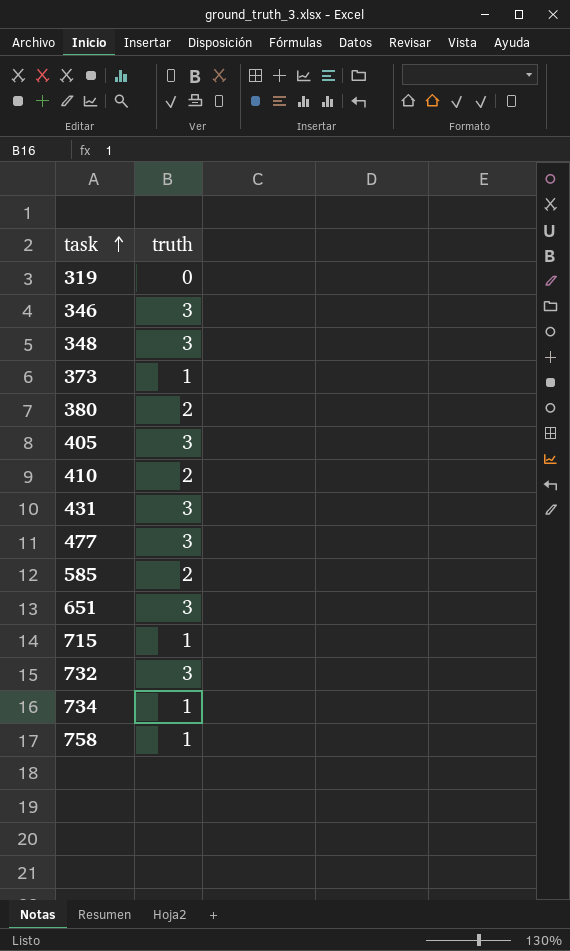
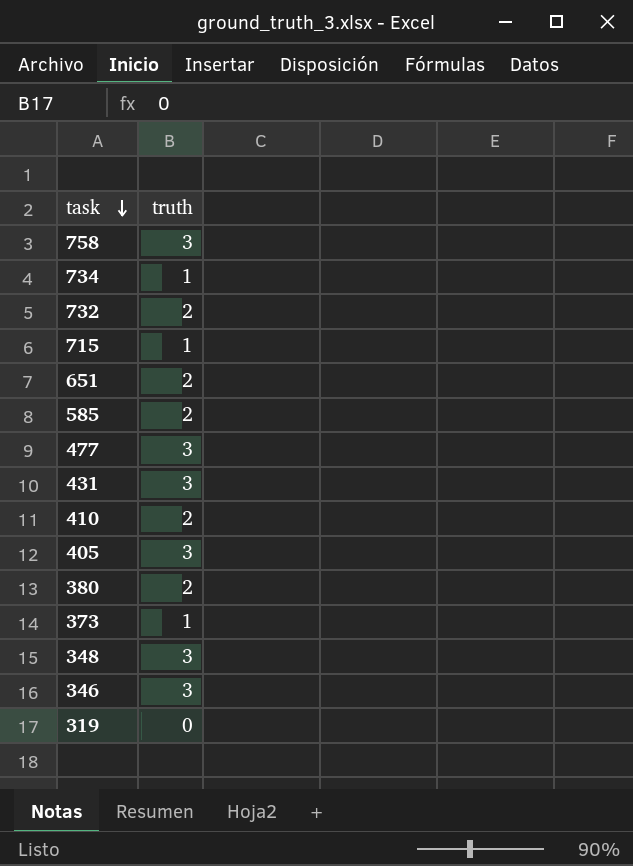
row order: task ascending -> task descending
758 | truth: 1 -> 3
732 | truth: 3 -> 2
651 | truth: 3 -> 2

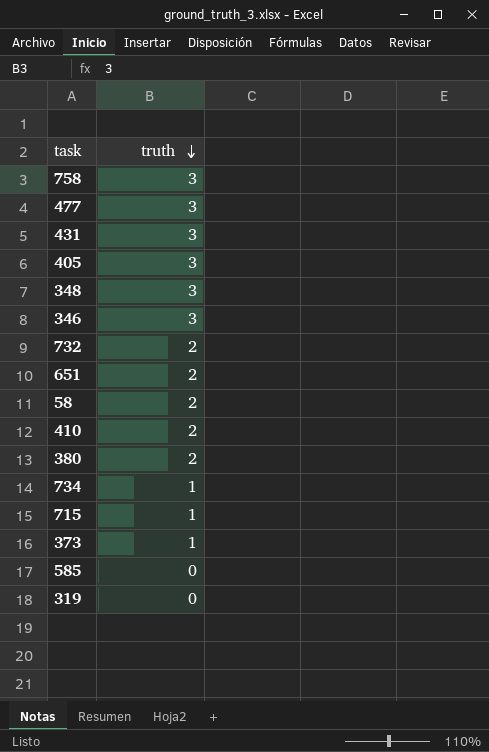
row order: task descending -> truth descending
row 58: none -> 2
585 | truth: 2 -> 0

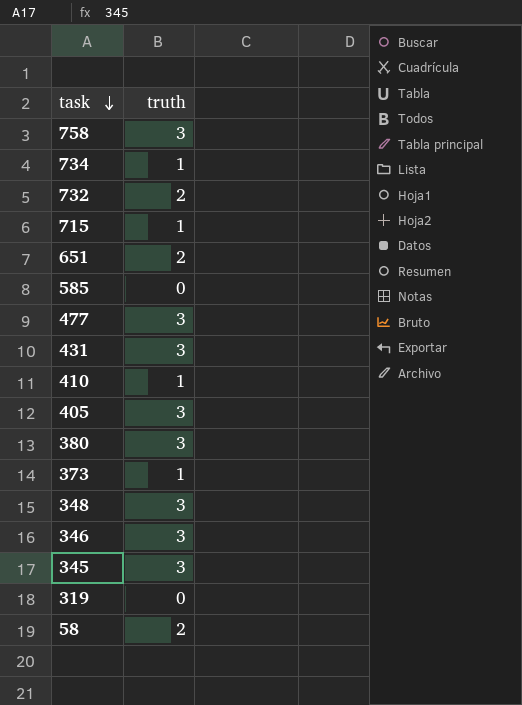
row order: truth descending -> task descending
410 | truth: 2 -> 1
380 | truth: 2 -> 3
row 345: none -> 3

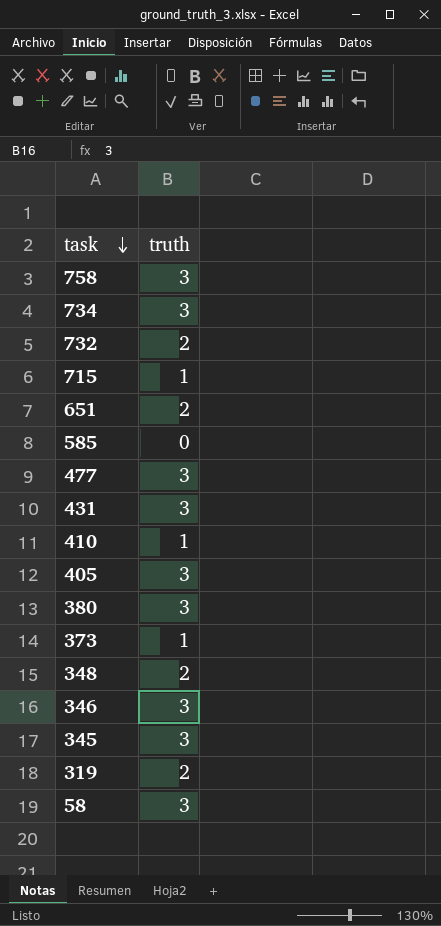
734 | truth: 1 -> 3
348 | truth: 3 -> 2
319 | truth: 0 -> 2
58 | truth: 2 -> 3

